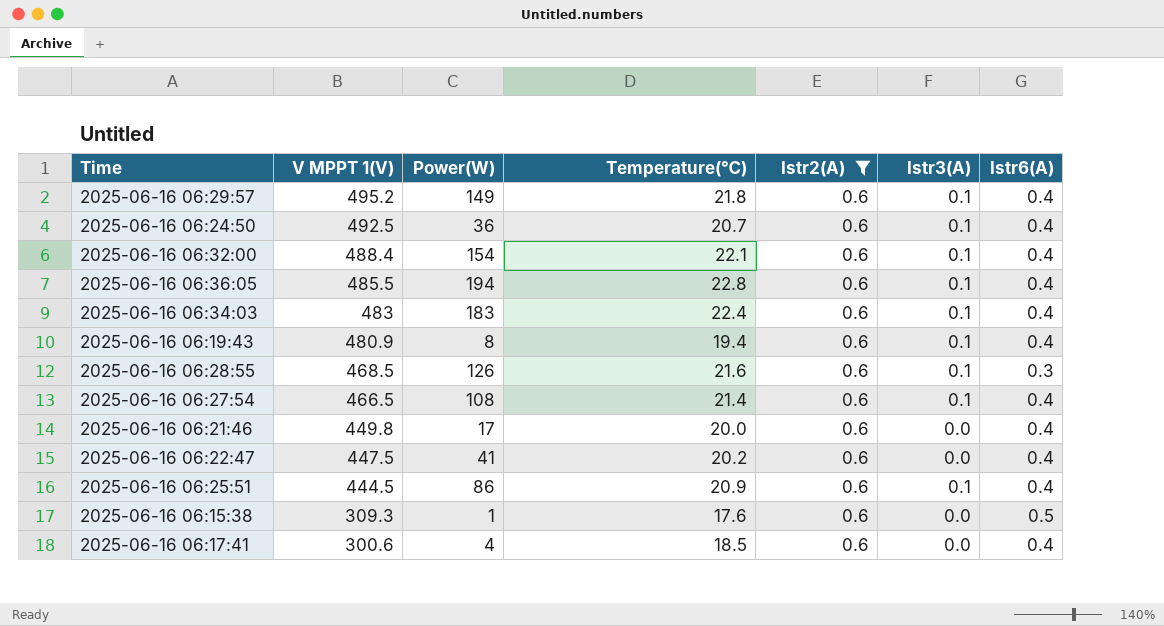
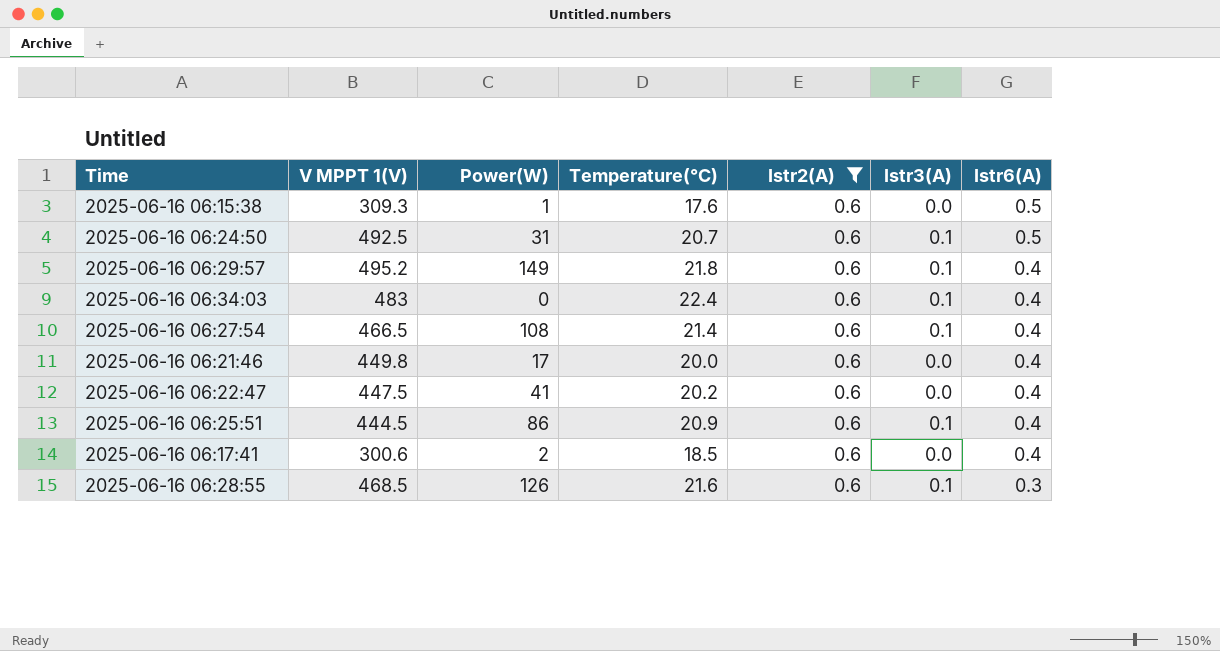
row order: V MPPT 1(V) descending -> Istr6(A) descending
row 2025-06-16 06:32:00: 488.4 | 154 | 22.1 | 0.6 | 0.1 | 0.4 -> none
row 2025-06-16 06:36:05: 485.5 | 194 | 22.8 | 0.6 | 0.1 | 0.4 -> none
row 2025-06-16 06:19:43: 480.9 | 8 | 19.4 | 0.6 | 0.1 | 0.4 -> none
2025-06-16 06:24:50 | Power(W): 36 -> 31
2025-06-16 06:24:50 | Istr6(A): 0.4 -> 0.5
2025-06-16 06:34:03 | Power(W): 183 -> 0
2025-06-16 06:17:41 | Power(W): 4 -> 2

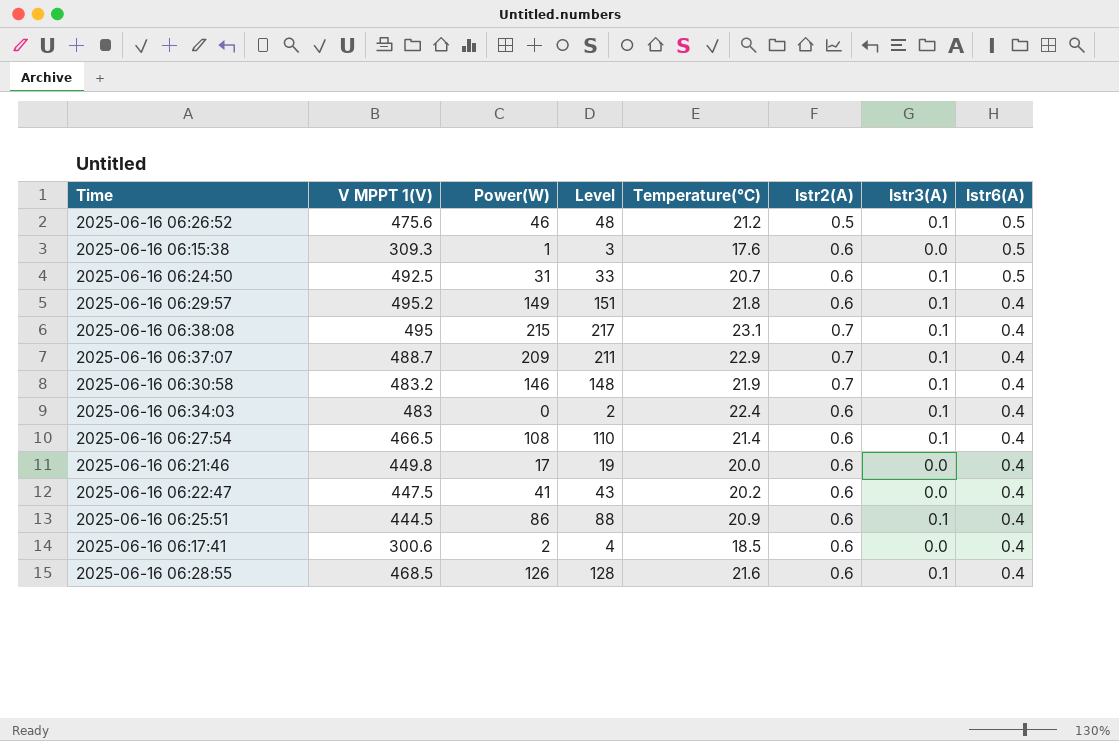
filter: Istr2(A) = 0.6 -> none
column Level | formula: none -> [Power(W)] + 2
2025-06-16 06:28:55 | Istr6(A): 0.3 -> 0.4

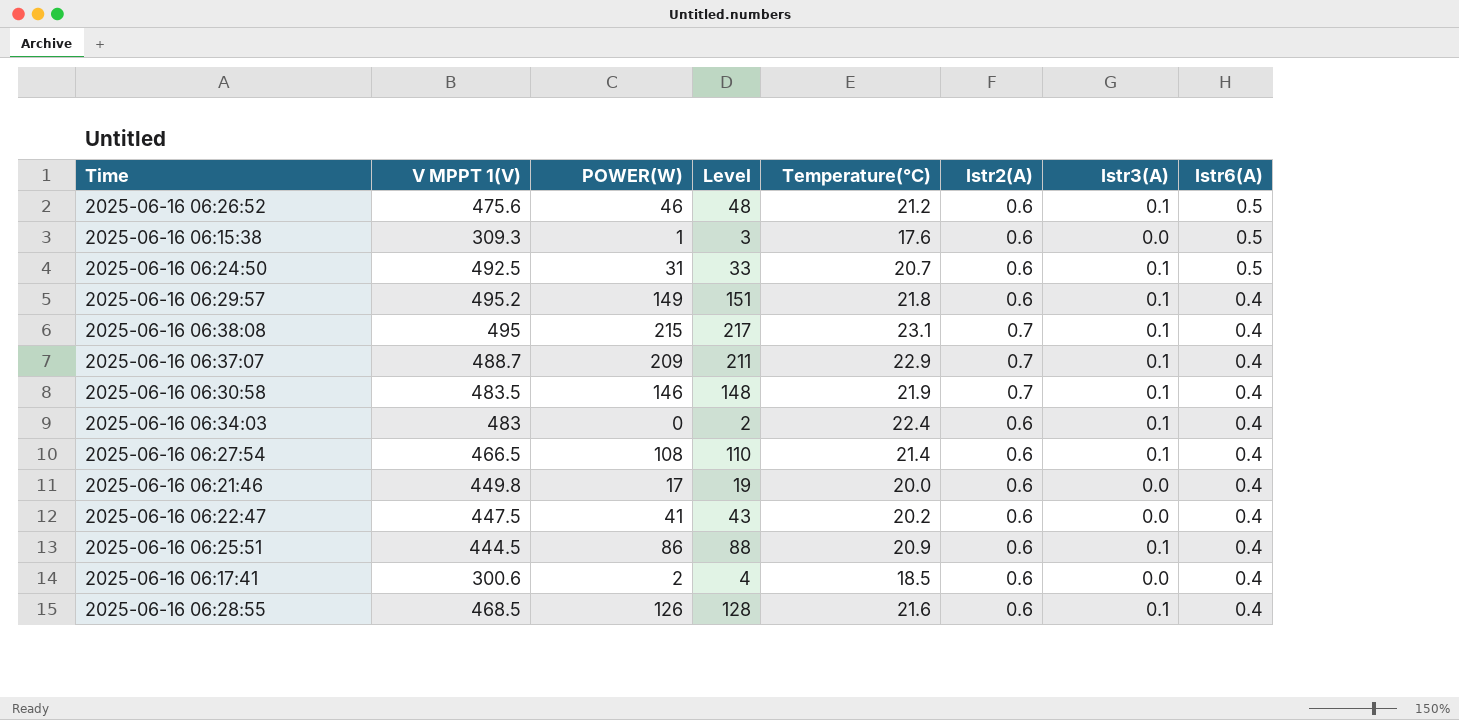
column name: Power(W) -> POWER(W)
2025-06-16 06:26:52 | Istr2(A): 0.5 -> 0.6
2025-06-16 06:30:58 | V MPPT 1(V): 483.2 -> 483.5

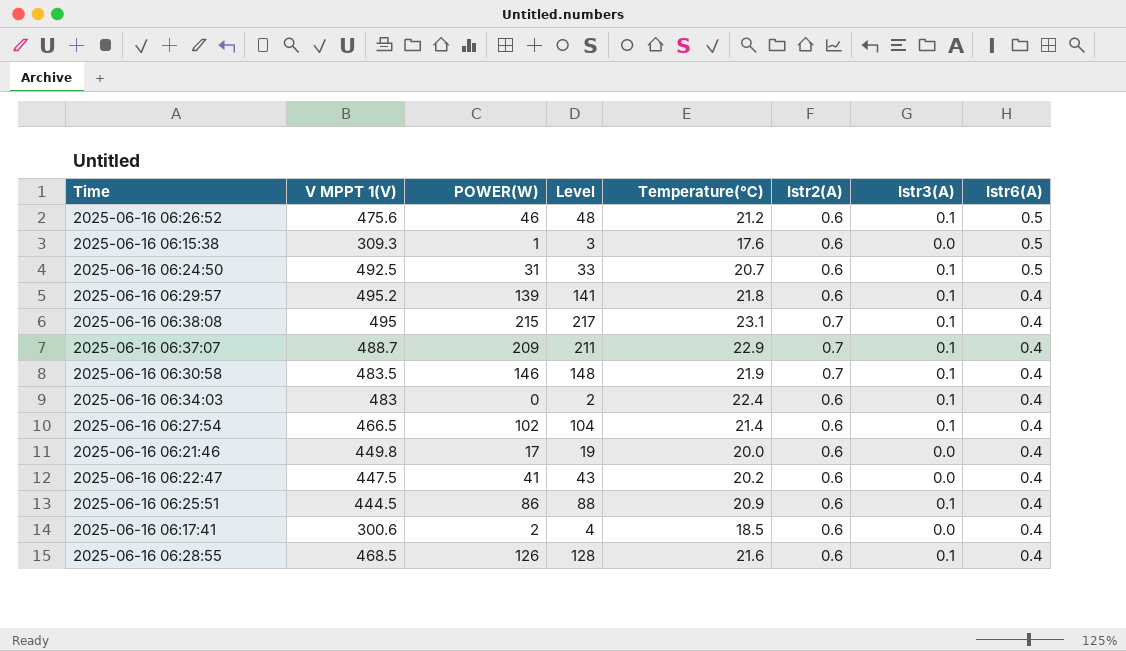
2025-06-16 06:29:57 | POWER(W): 149 -> 139
2025-06-16 06:29:57 | Level: 151 -> 141
2025-06-16 06:27:54 | POWER(W): 108 -> 102
2025-06-16 06:27:54 | Level: 110 -> 104

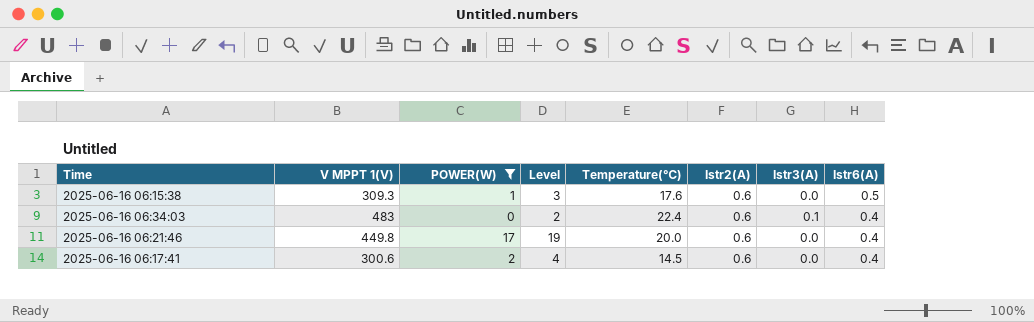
filter: none -> POWER(W) <= 17
2025-06-16 06:17:41 | Temperature(℃): 18.5 -> 14.5

